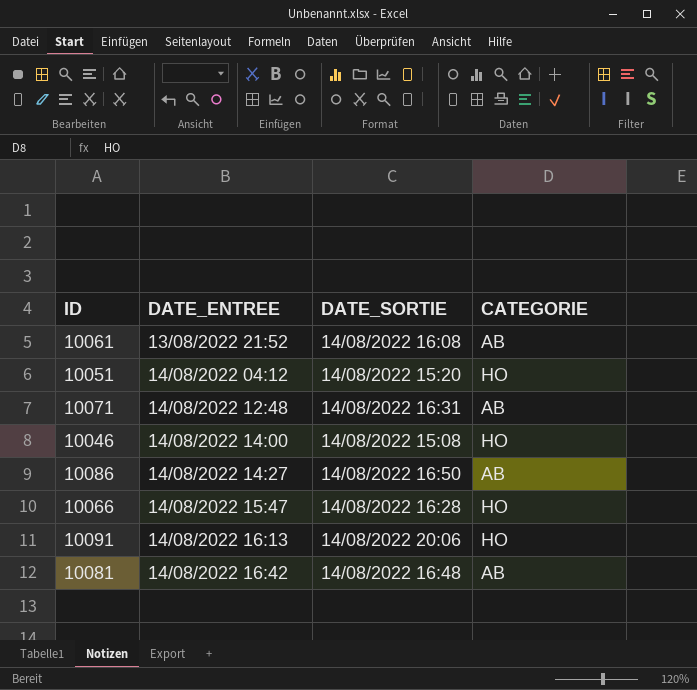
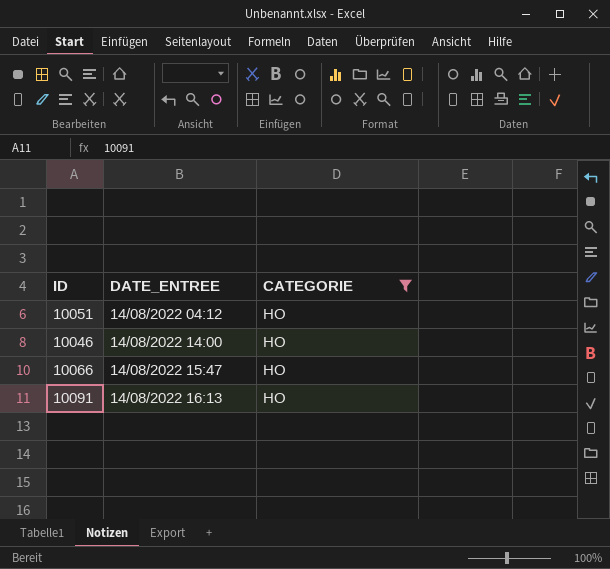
filter: none -> CATEGORIE = HO
column DATE_SORTIE | position: 3 -> none

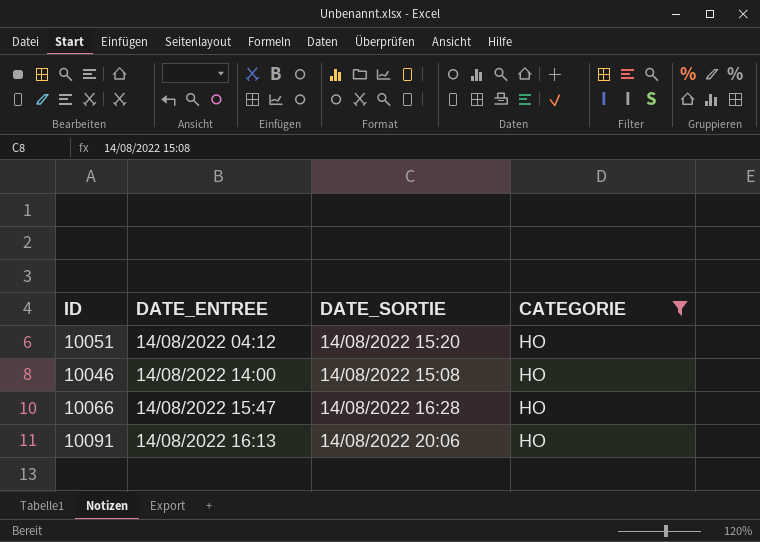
column DATE_SORTIE | position: none -> 3

